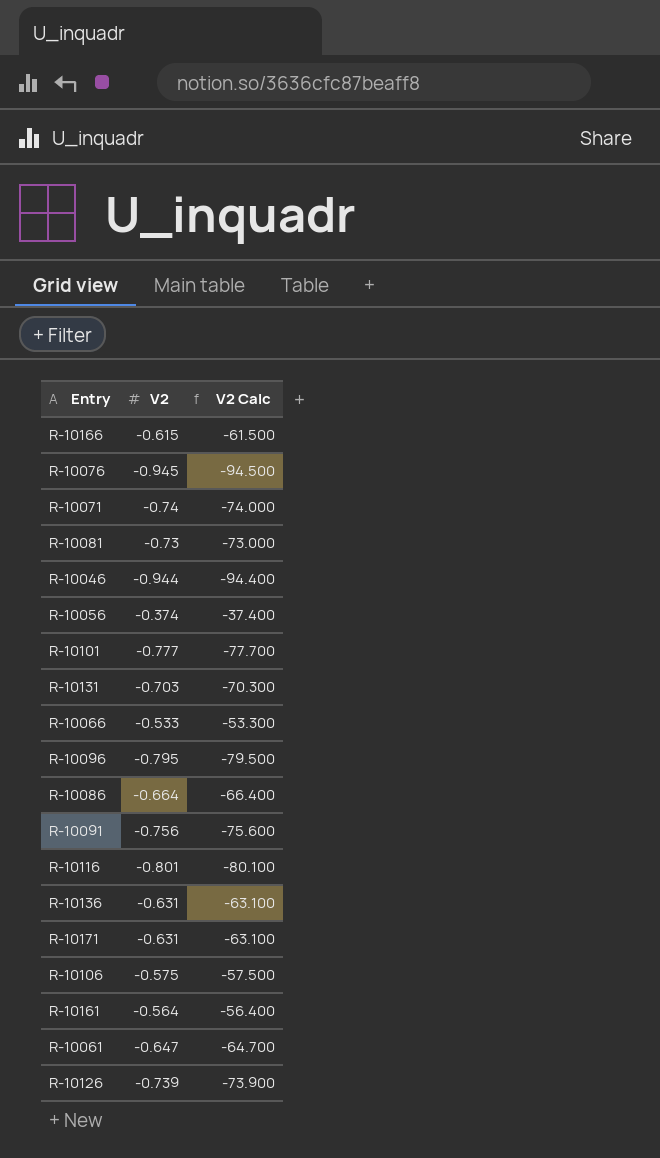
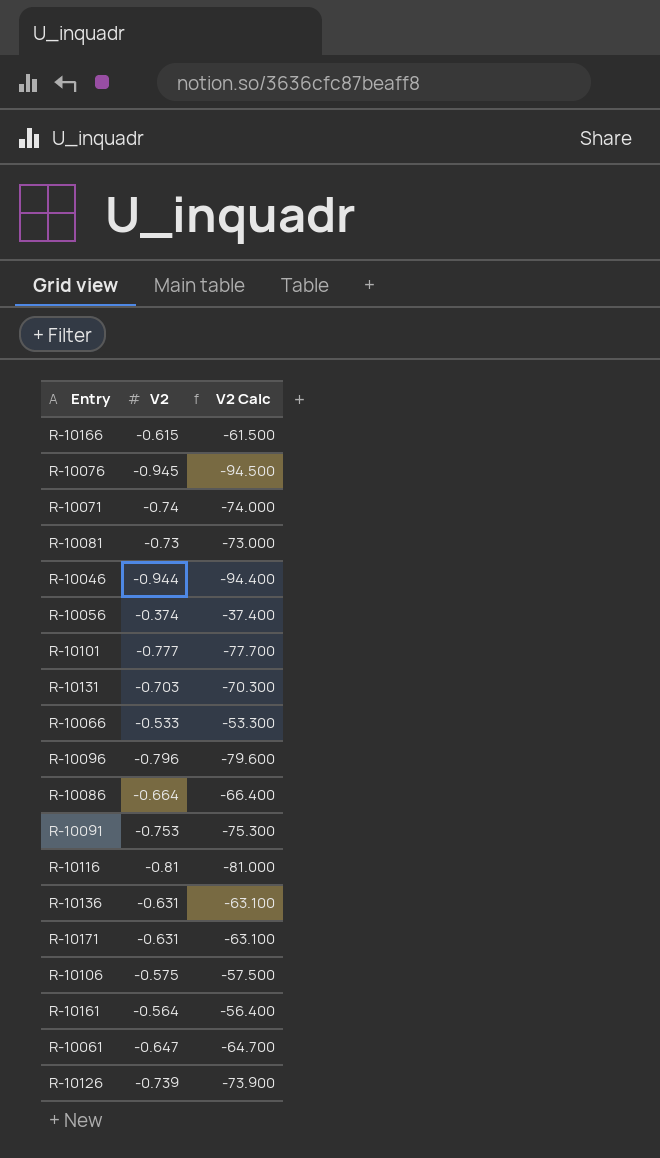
R-10096 | V2: -0.795 -> -0.796
R-10096 | V2 Calc: -79.500 -> -79.600
R-10091 | V2: -0.756 -> -0.753
R-10091 | V2 Calc: -75.600 -> -75.300
R-10116 | V2: -0.801 -> -0.81
R-10116 | V2 Calc: -80.100 -> -81.000

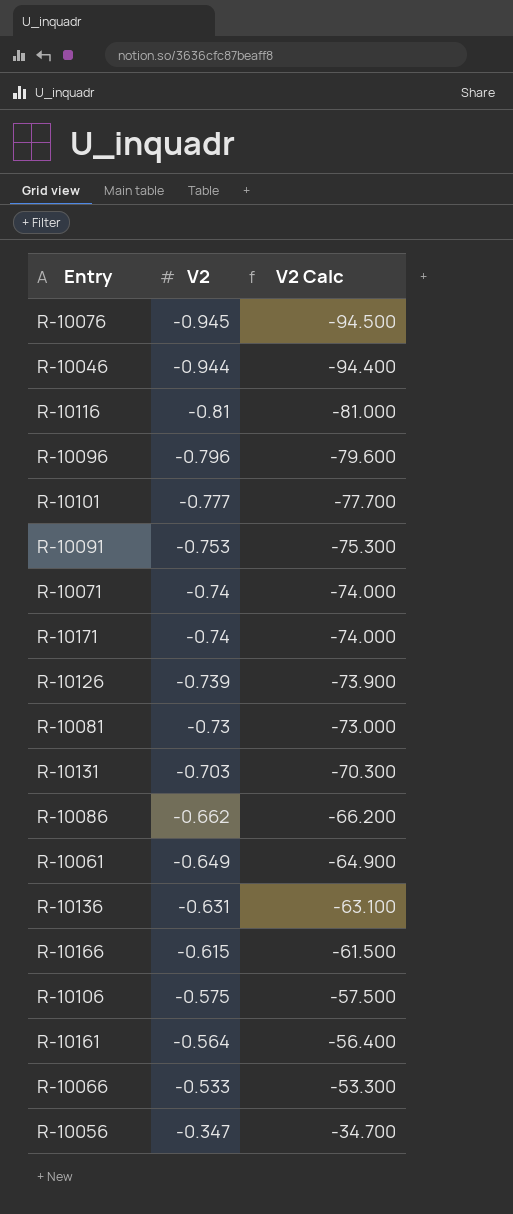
row order: none -> V2 ascending
R-10171 | V2: -0.631 -> -0.74
R-10171 | V2 Calc: -63.100 -> -74.000
R-10086 | V2: -0.664 -> -0.662
R-10086 | V2 Calc: -66.400 -> -66.200
R-10061 | V2: -0.647 -> -0.649
R-10061 | V2 Calc: -64.700 -> -64.900
R-10056 | V2: -0.374 -> -0.347
R-10056 | V2 Calc: -37.400 -> -34.700

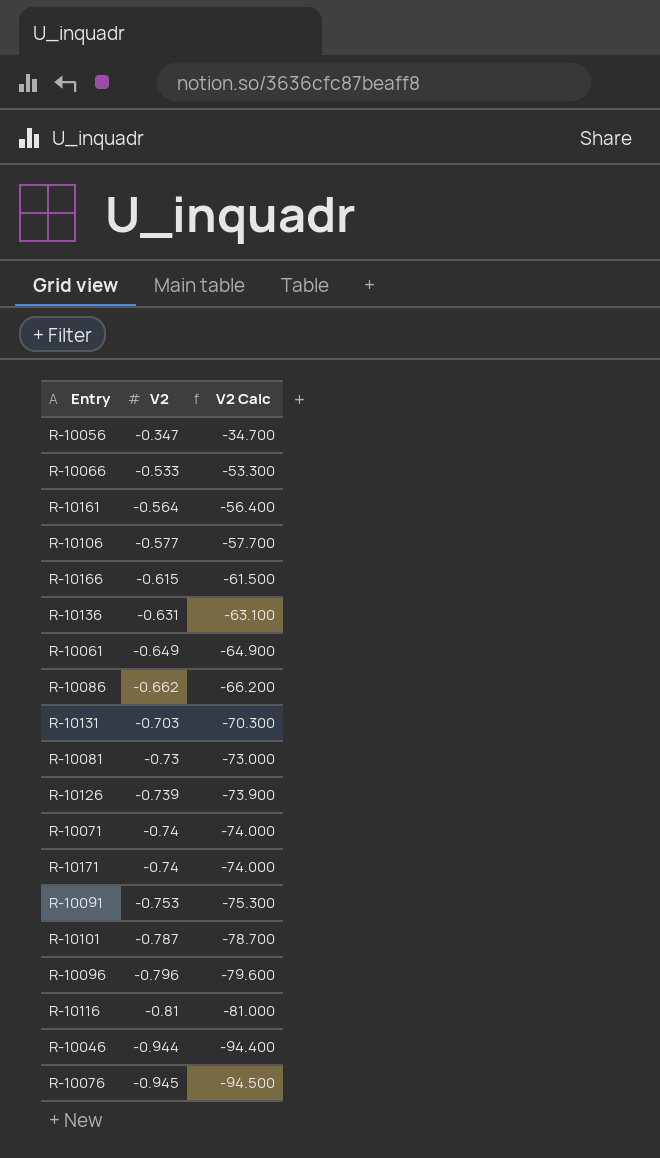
row order: V2 ascending -> V2 descending
R-10106 | V2: -0.575 -> -0.577
R-10106 | V2 Calc: -57.500 -> -57.700
R-10101 | V2: -0.777 -> -0.787
R-10101 | V2 Calc: -77.700 -> -78.700

